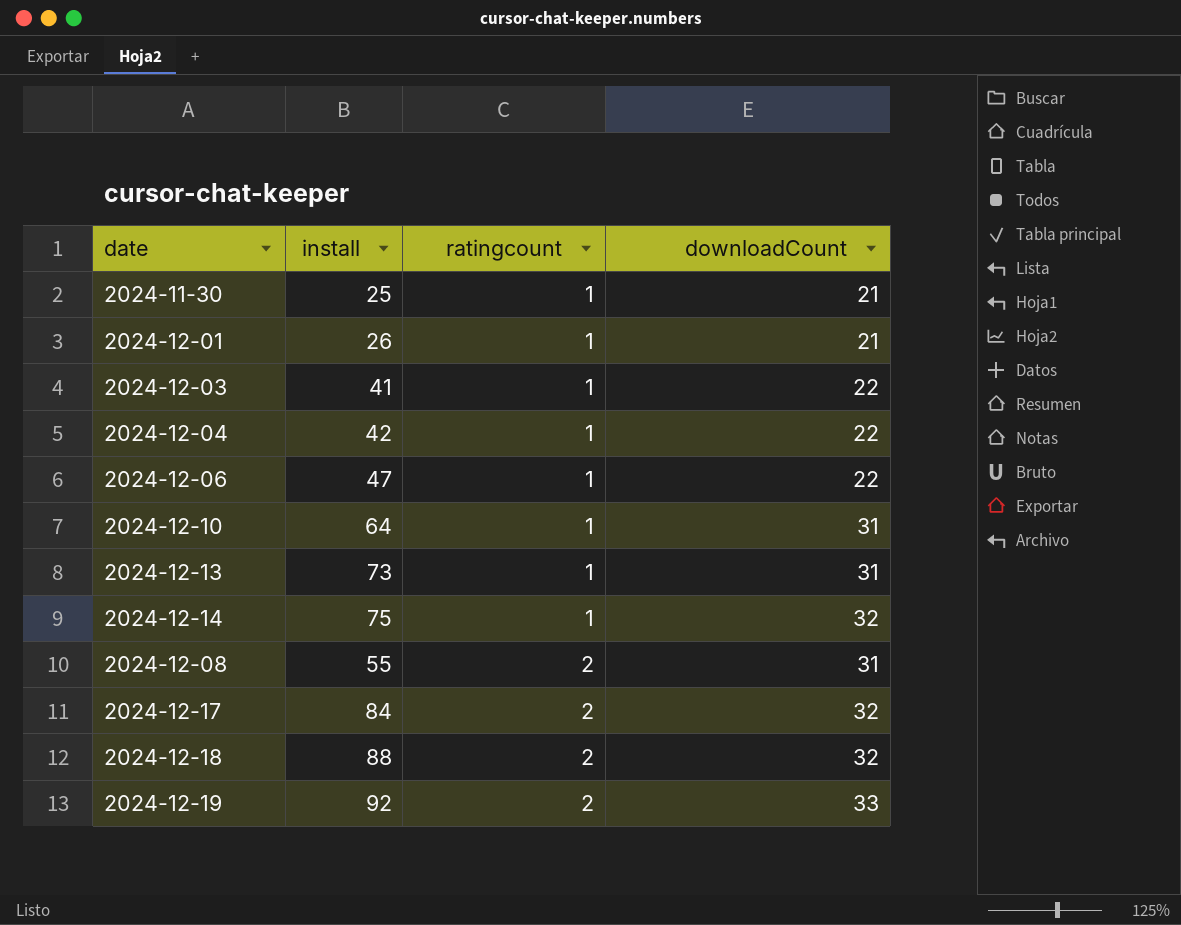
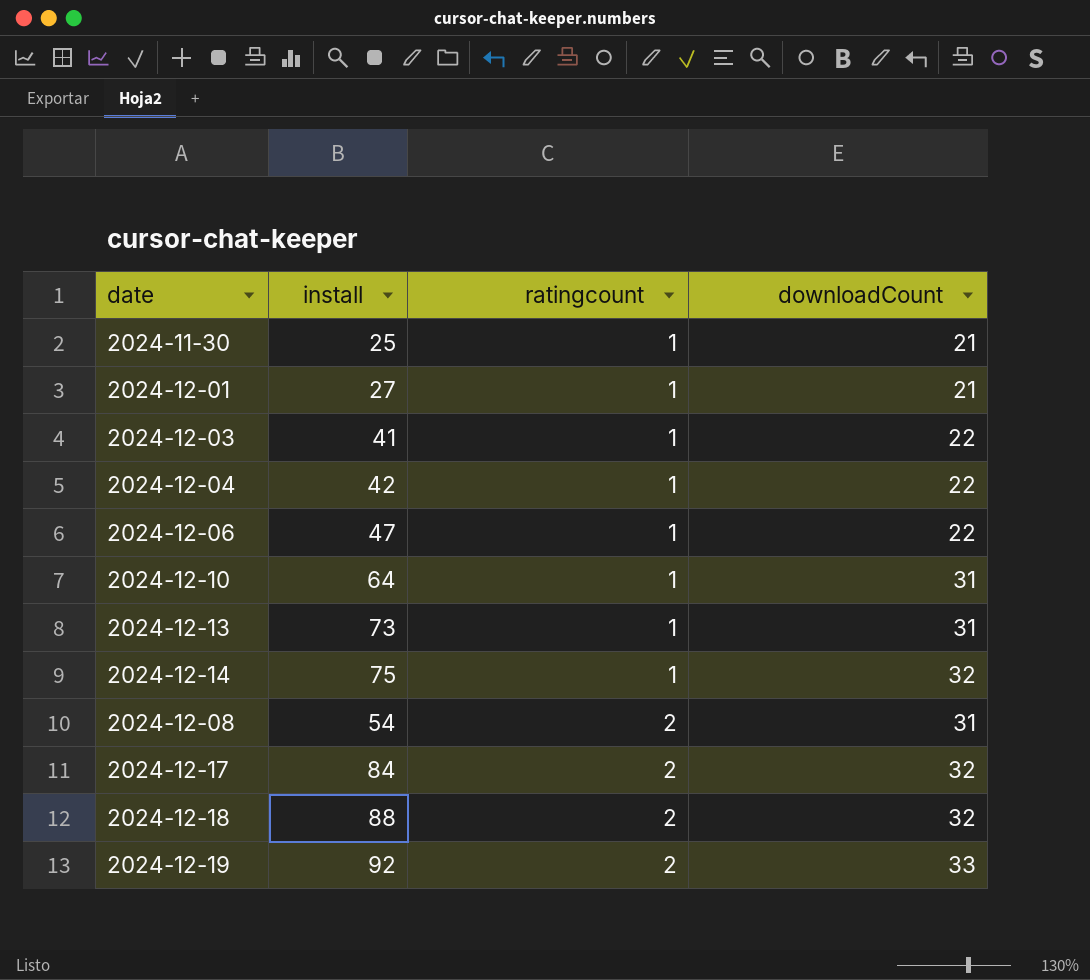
2024-12-01 | install: 26 -> 27
2024-12-08 | install: 55 -> 54

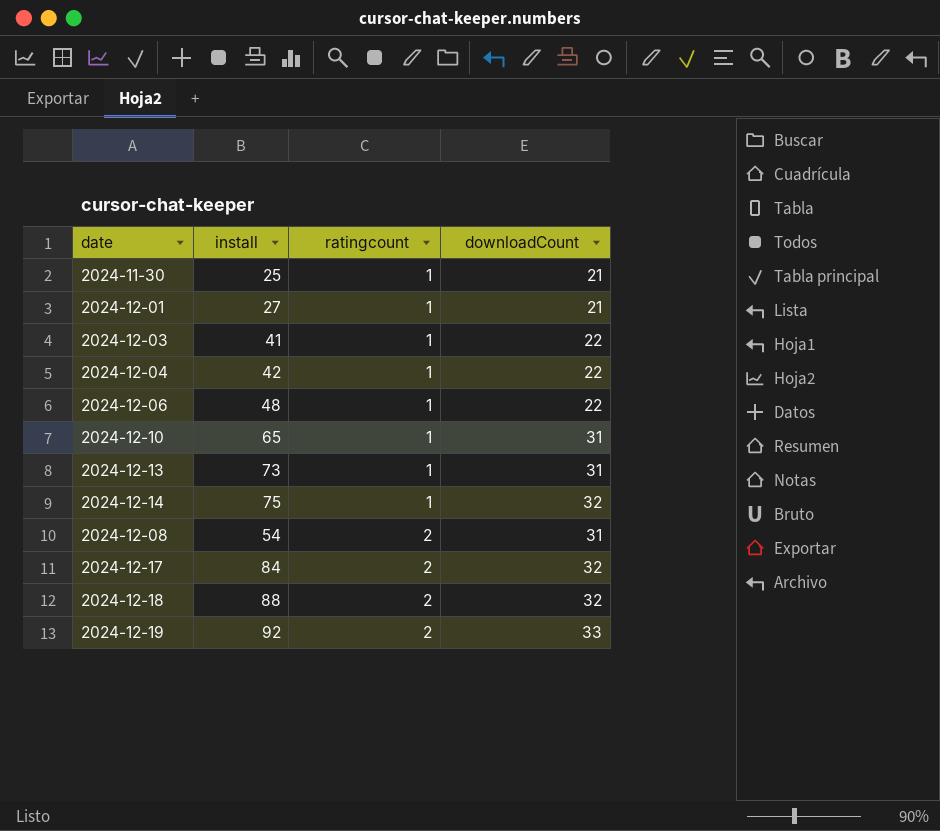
2024-12-06 | install: 47 -> 48
2024-12-10 | install: 64 -> 65

